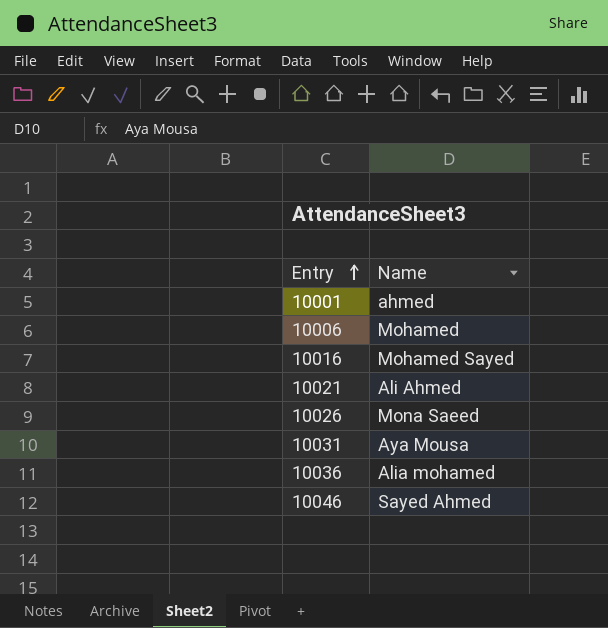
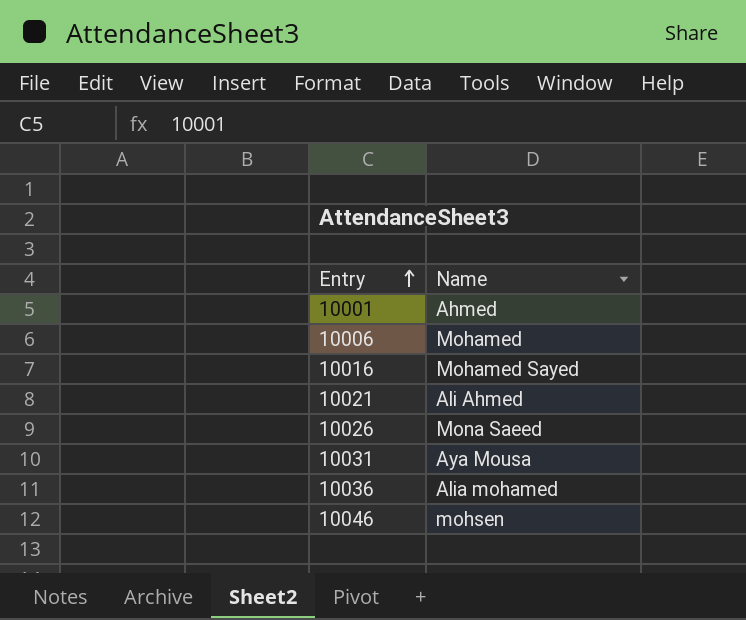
10001 | Name: ahmed -> Ahmed
10046 | Name: Sayed Ahmed -> mohsen

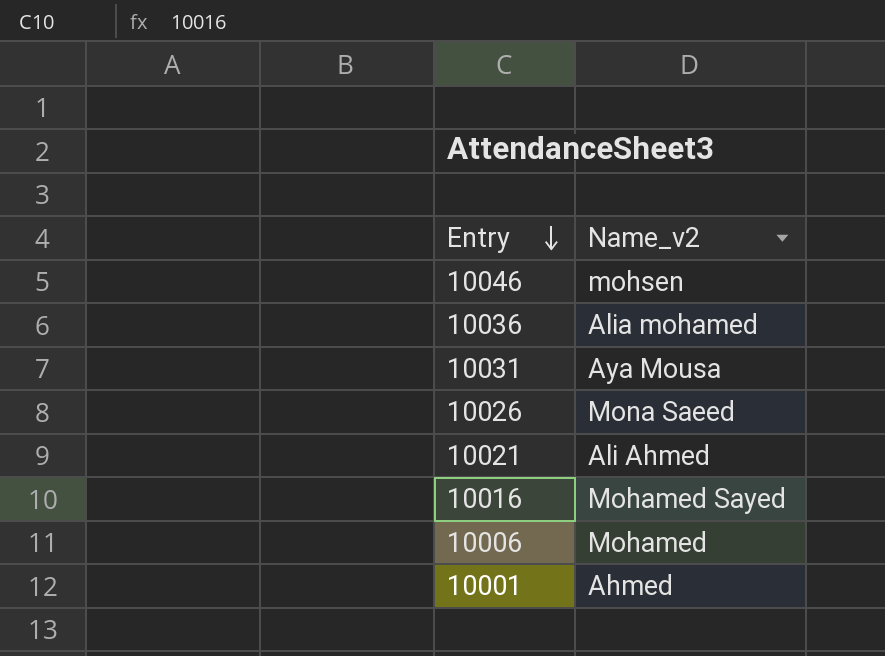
row order: Entry ascending -> Entry descending
column name: Name -> Name_v2

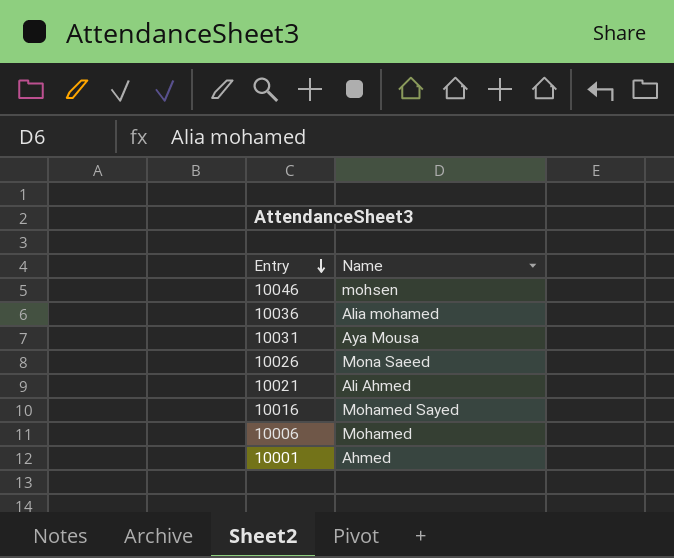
column name: Name_v2 -> Name

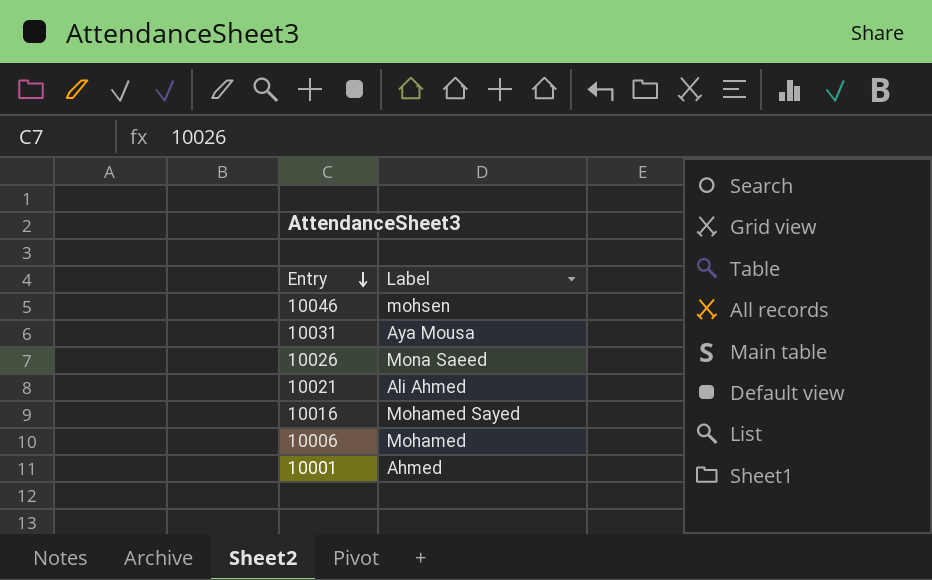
column name: Name -> Label
row 10036: Alia mohamed -> none

